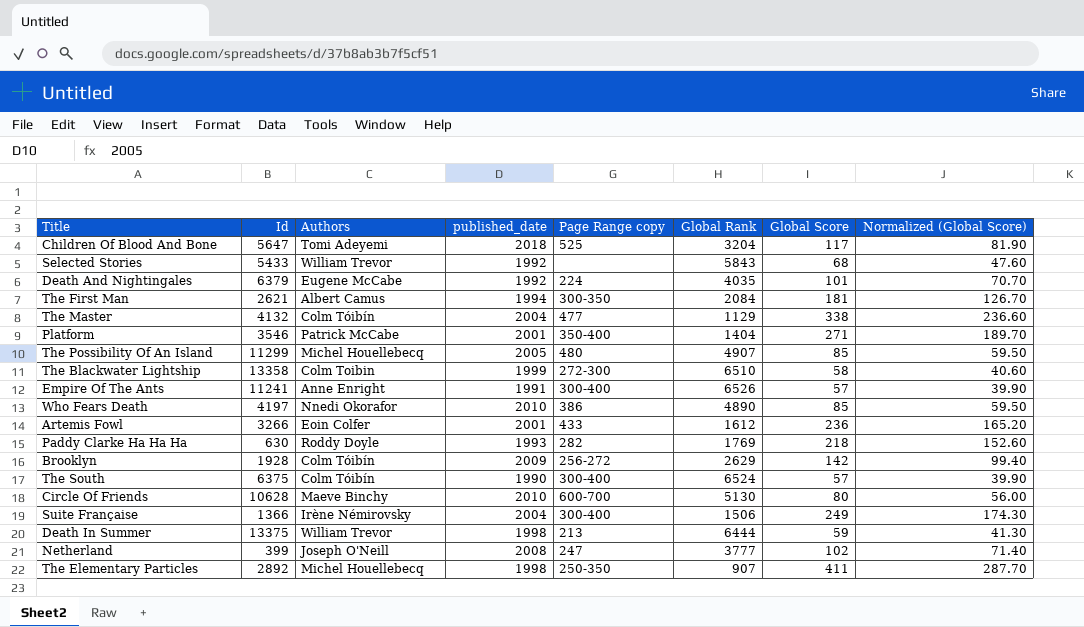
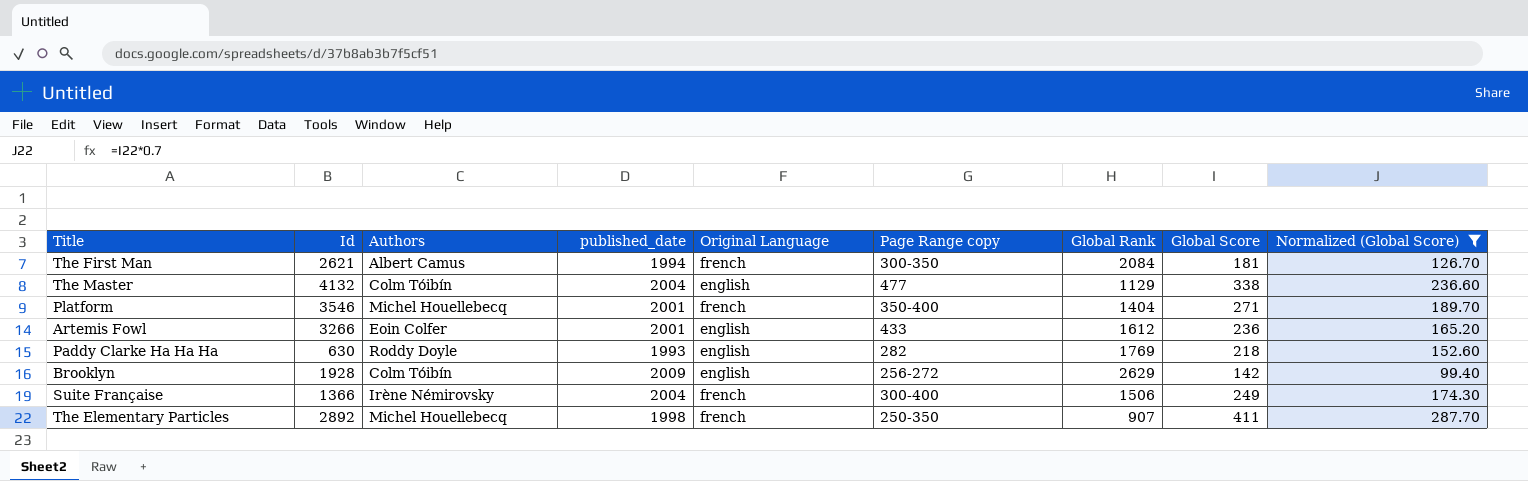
filter: none -> Normalized (Global Score) >= 99.40
column Original Language | position: none -> 5
Platform | Authors: Patrick McCabe -> Michel Houellebecq

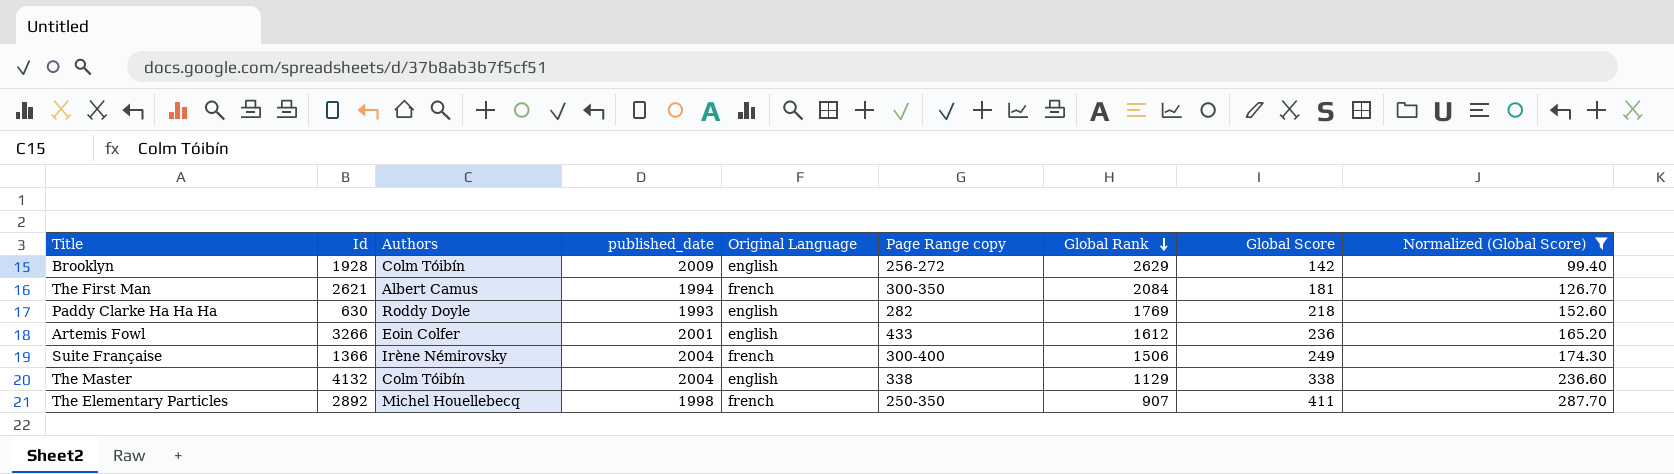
row order: none -> Global Rank descending
row Platform: 3546 | Michel Houellebecq | 2001 | french | 350-400 | 1404 | 271 | 189.70 -> none
The Master | Page Range copy: 477 -> 338

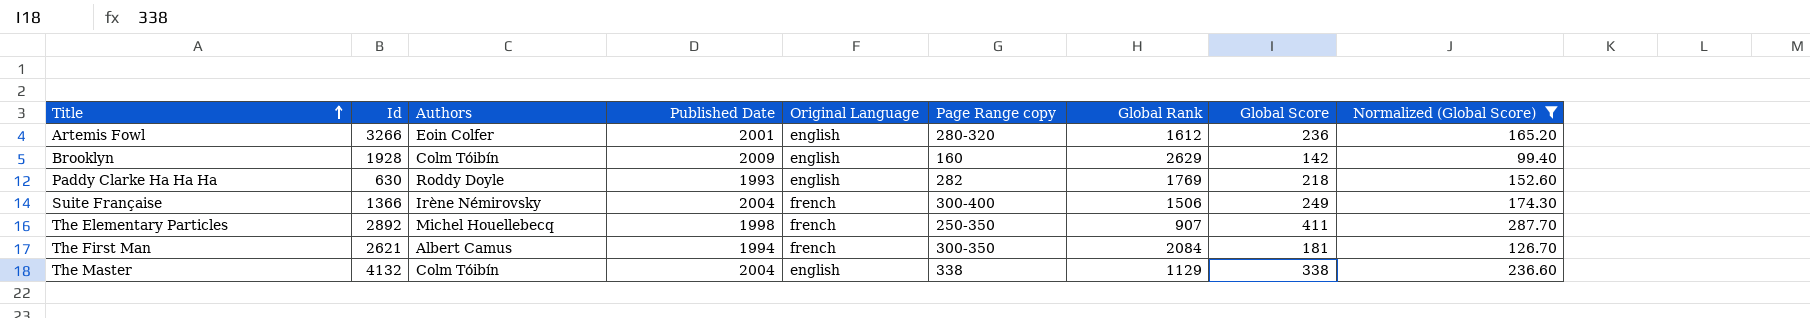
row order: Global Rank descending -> Title ascending
column name: published_date -> Published Date
Artemis Fowl | Page Range copy: 433 -> 280-320
Brooklyn | Page Range copy: 256-272 -> 160

